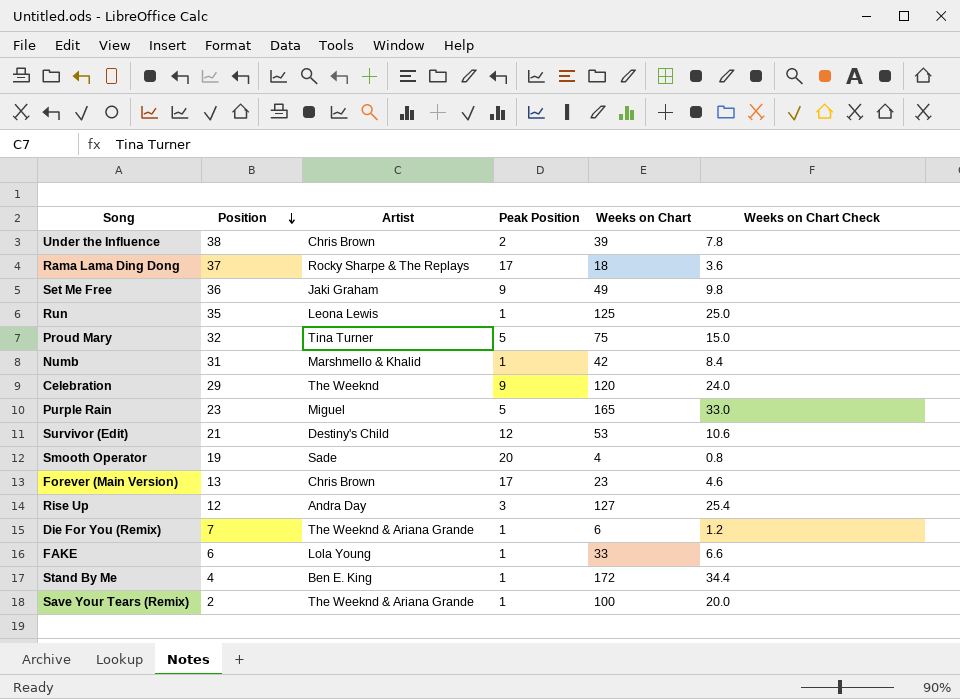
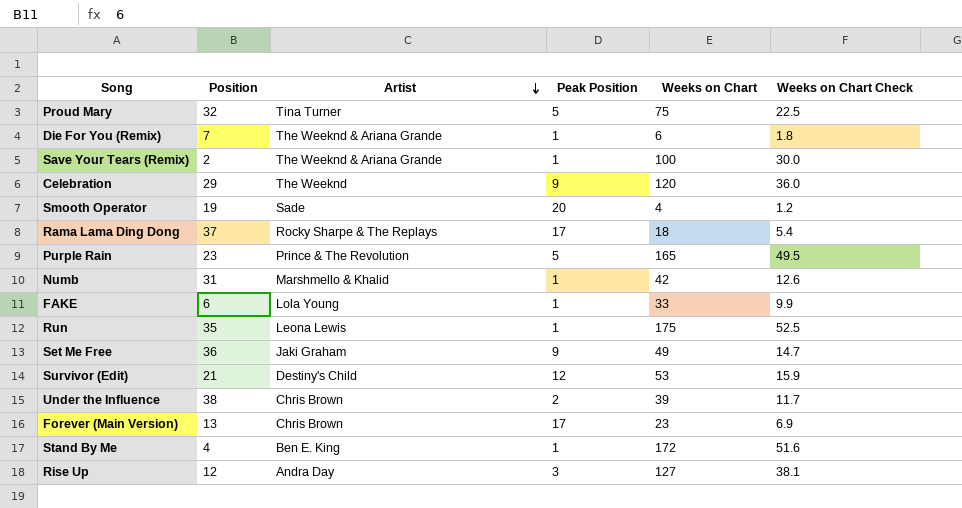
row order: Position descending -> Artist descending
column Weeks on Chart Check | formula: [Weeks on Chart] * 0.2 -> [Weeks on Chart] * 0.3
Purple Rain | Artist: Miguel -> Prince & The Revolution
Run | Weeks on Chart: 125 -> 175

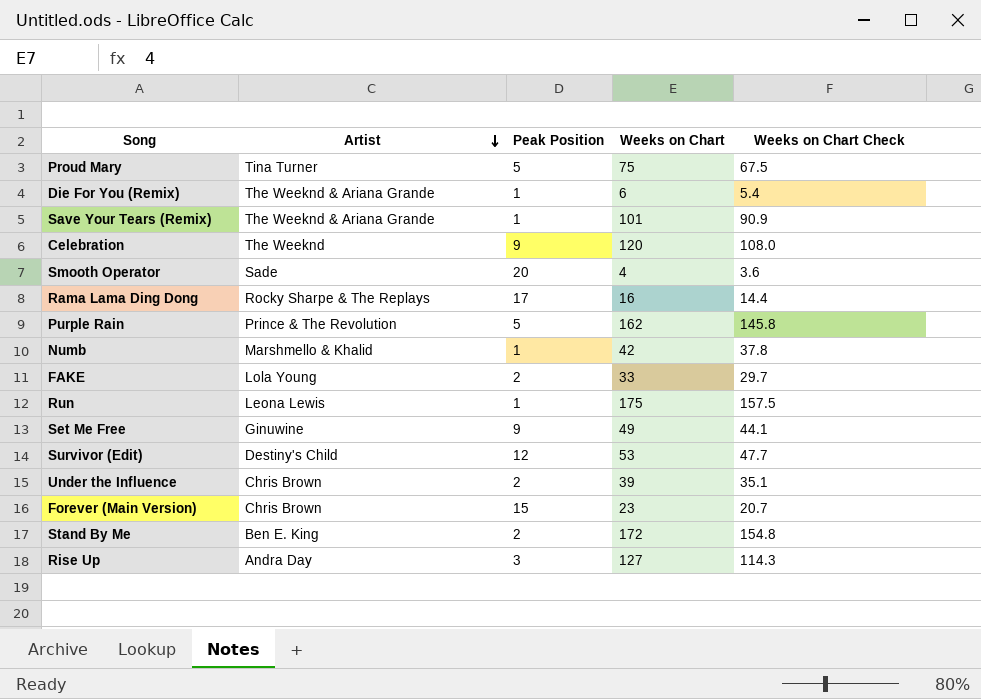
column Position | position: 2 -> none
column Weeks on Chart Check | formula: [Weeks on Chart] * 0.3 -> [Weeks on Chart] * 0.9
Save Your Tears (Remix) | Weeks on Chart: 100 -> 101
Rama Lama Ding Dong | Weeks on Chart: 18 -> 16
Purple Rain | Weeks on Chart: 165 -> 162
FAKE | Peak Position: 1 -> 2
Set Me Free | Artist: Jaki Graham -> Ginuwine
Forever (Main Version) | Peak Position: 17 -> 15
Stand By Me | Peak Position: 1 -> 2

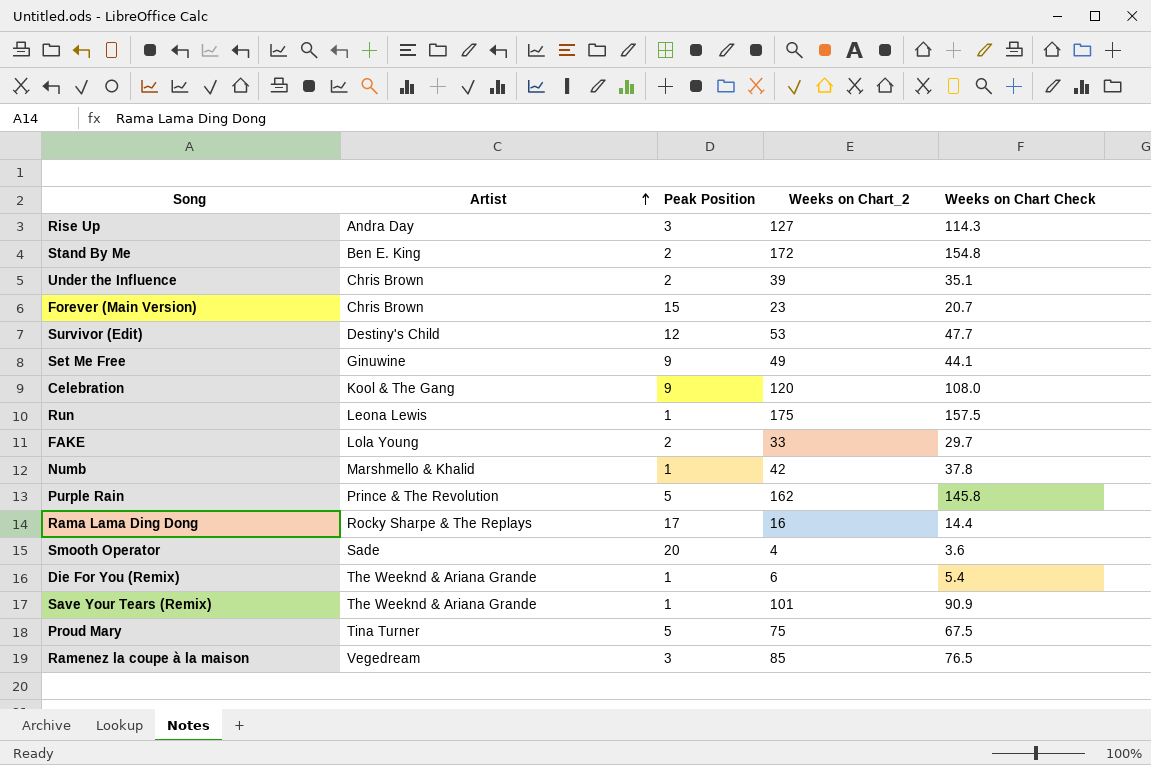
row order: Artist descending -> Artist ascending
column name: Weeks on Chart -> Weeks on Chart_2
Celebration | Artist: The Weeknd -> Kool & The Gang
row Ramenez la coupe à la maison: none -> Vegedream | 3 | 85 | 76.5

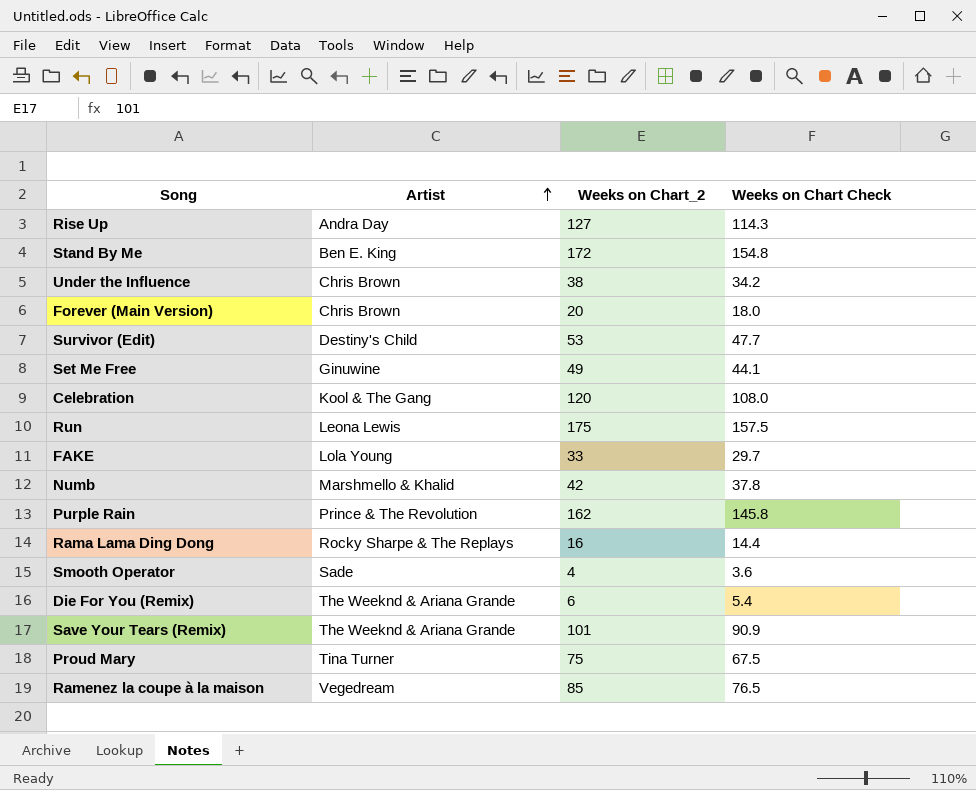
column Peak Position | position: 3 -> none
Under the Influence | Weeks on Chart_2: 39 -> 38
Under the Influence | Weeks on Chart Check: 35.1 -> 34.2
Forever (Main Version) | Weeks on Chart_2: 23 -> 20
Forever (Main Version) | Weeks on Chart Check: 20.7 -> 18.0

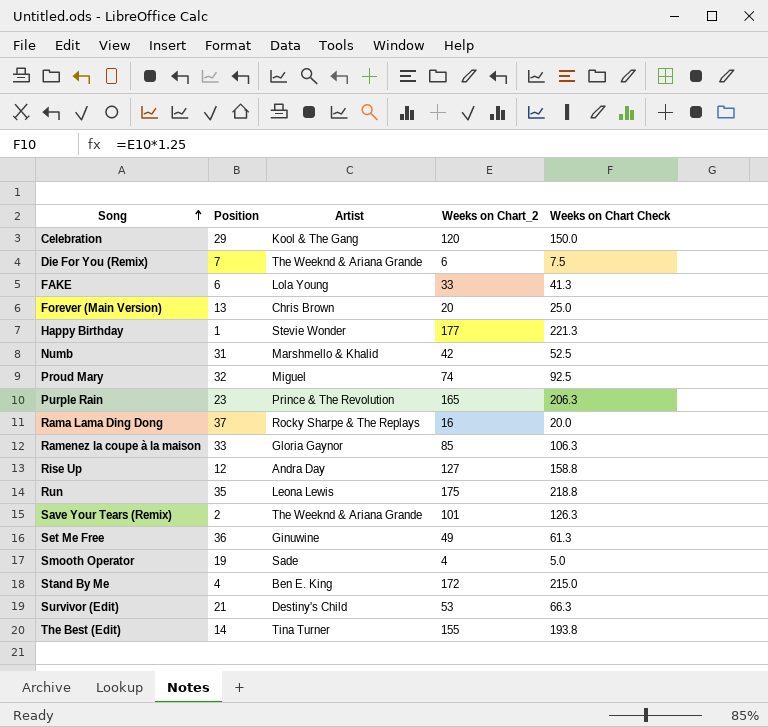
row order: Artist ascending -> Song ascending
column Position | position: none -> 2
column Weeks on Chart Check | formula: [Weeks on Chart_2] * 0.9 -> [Weeks on Chart_2] * 1.25
row Under the Influence: Chris Brown | 38 | 34.2 -> none
row Happy Birthday: none -> 1 | Stevie Wonder | 177 | 221.3
Proud Mary | Artist: Tina Turner -> Miguel
Proud Mary | Weeks on Chart_2: 75 -> 74
Purple Rain | Weeks on Chart_2: 162 -> 165
Ramenez la coupe à la maison | Artist: Vegedream -> Gloria Gaynor
row The Best (Edit): none -> 14 | Tina Turner | 155 | 193.8

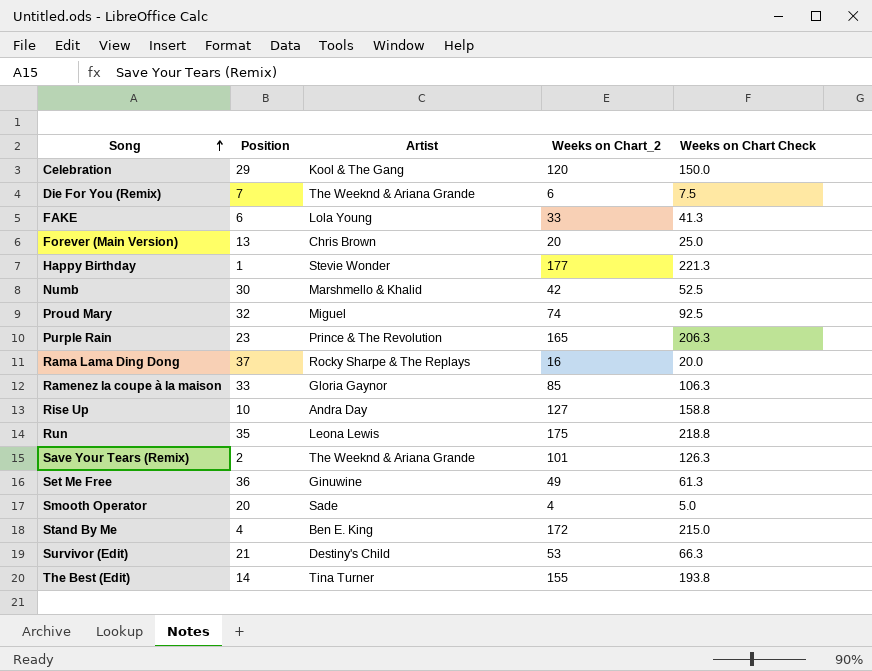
Numb | Position: 31 -> 30
Rise Up | Position: 12 -> 10
Smooth Operator | Position: 19 -> 20

